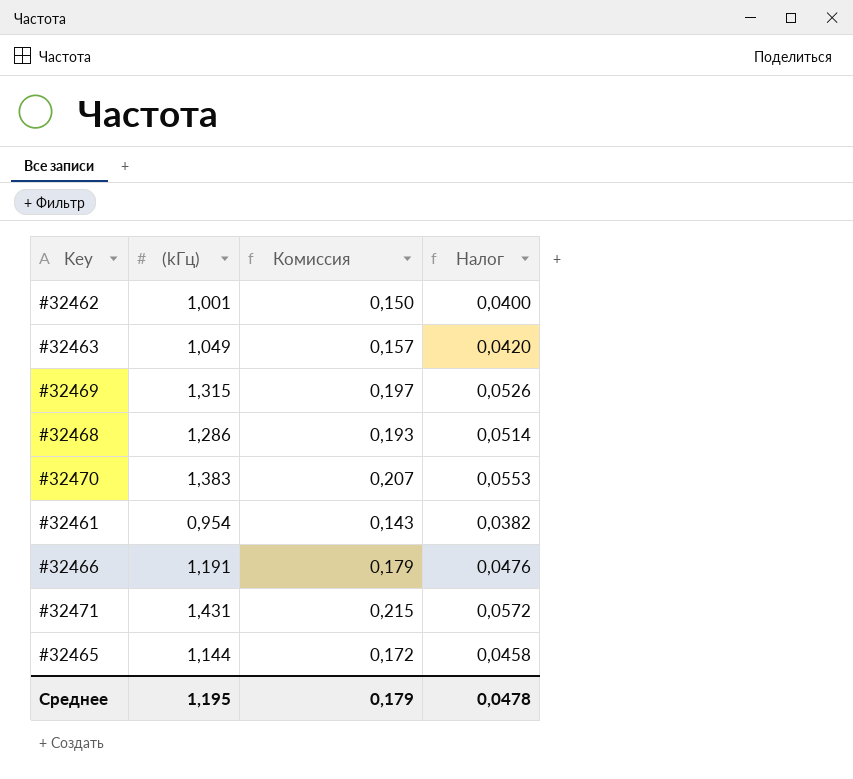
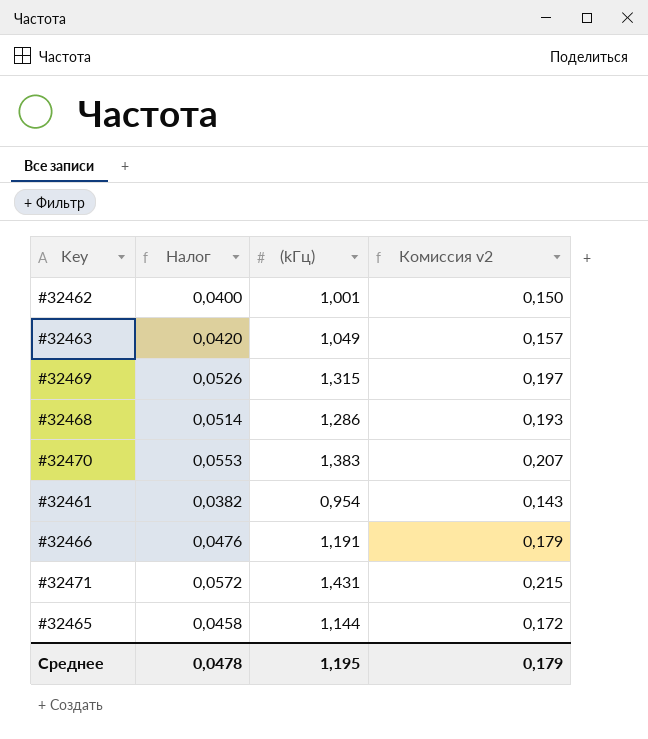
column Налог | position: 4 -> 2
column name: Комиссия -> Комиссия v2

